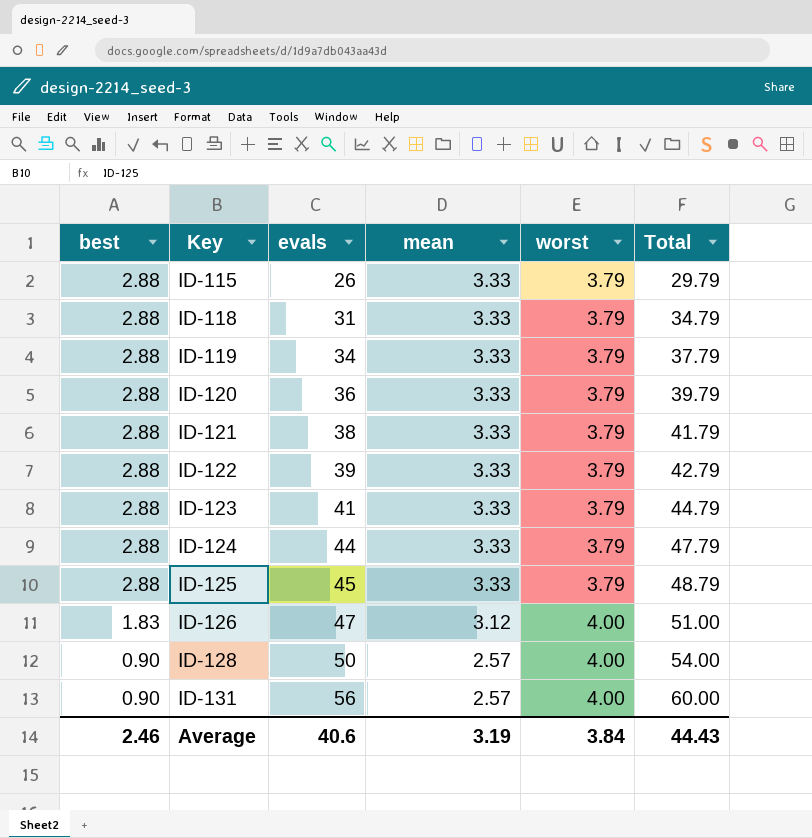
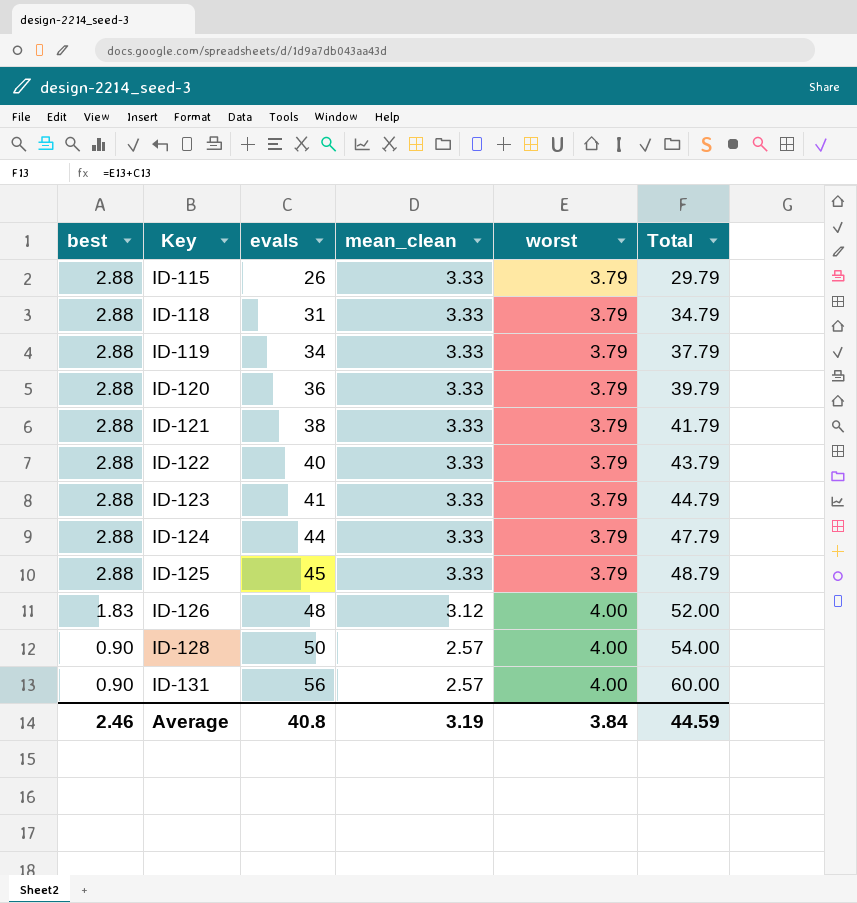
column name: mean -> mean_clean
ID-122 | evals: 39 -> 40
ID-122 | Total: 42.79 -> 43.79
ID-126 | evals: 47 -> 48
ID-126 | Total: 51.00 -> 52.00
Average | evals: 40.6 -> 40.8
Average | Total: 44.43 -> 44.59

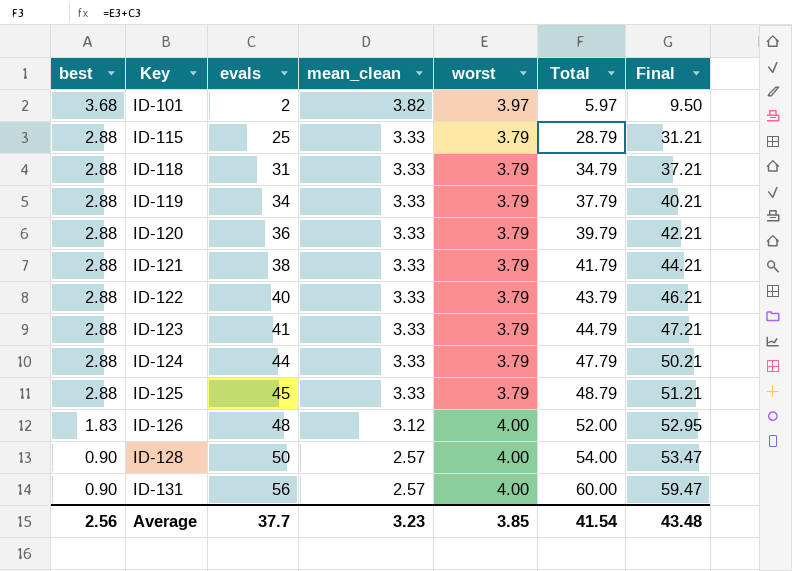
column Final | formula: none -> [best] + [evals] + [mean_clean]
row ID-101: none -> 3.68 | 2 | 3.82 | 3.97 | 5.97 | 9.50
ID-115 | evals: 26 -> 25
ID-115 | Total: 29.79 -> 28.79
Average | best: 2.46 -> 2.56
Average | evals: 40.8 -> 37.7
Average | mean_clean: 3.19 -> 3.23
Average | worst: 3.84 -> 3.85
Average | Total: 44.59 -> 41.54

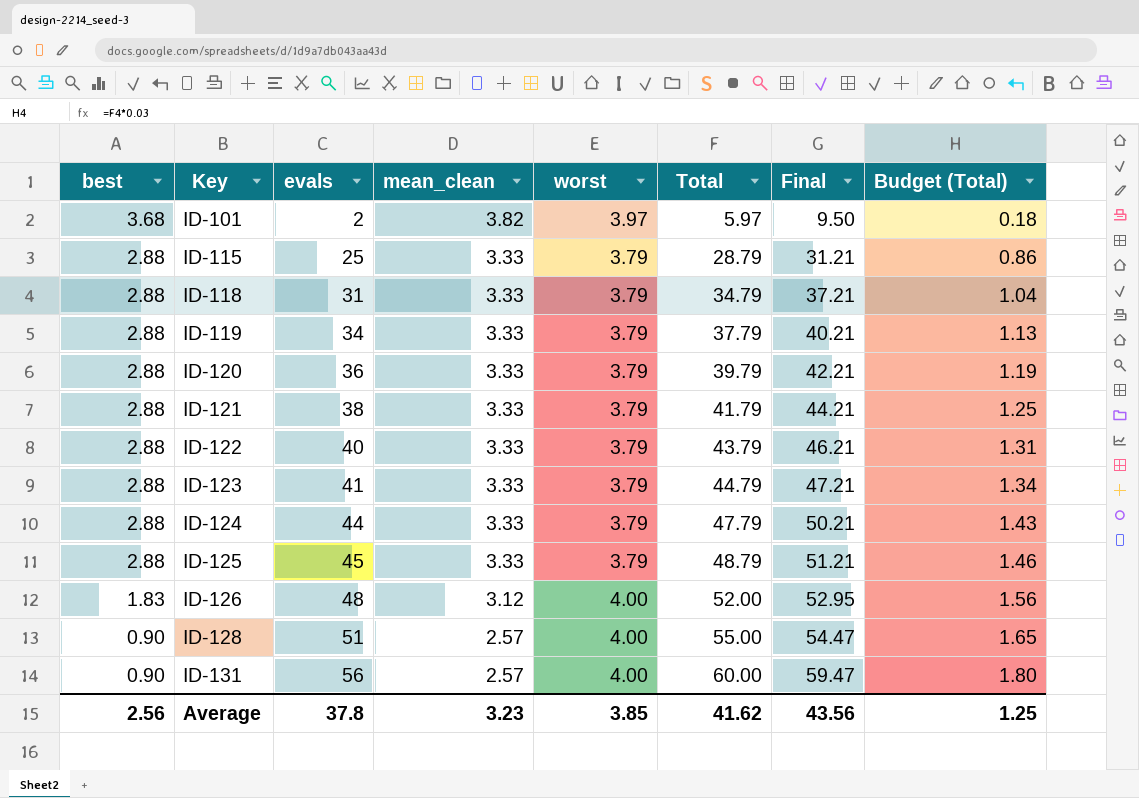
column Budget (Total) | formula: none -> [Total] * 0.03
ID-128 | evals: 50 -> 51
ID-128 | Total: 54.00 -> 55.00
ID-128 | Final: 53.47 -> 54.47
Average | evals: 37.7 -> 37.8
Average | Total: 41.54 -> 41.62
Average | Final: 43.48 -> 43.56

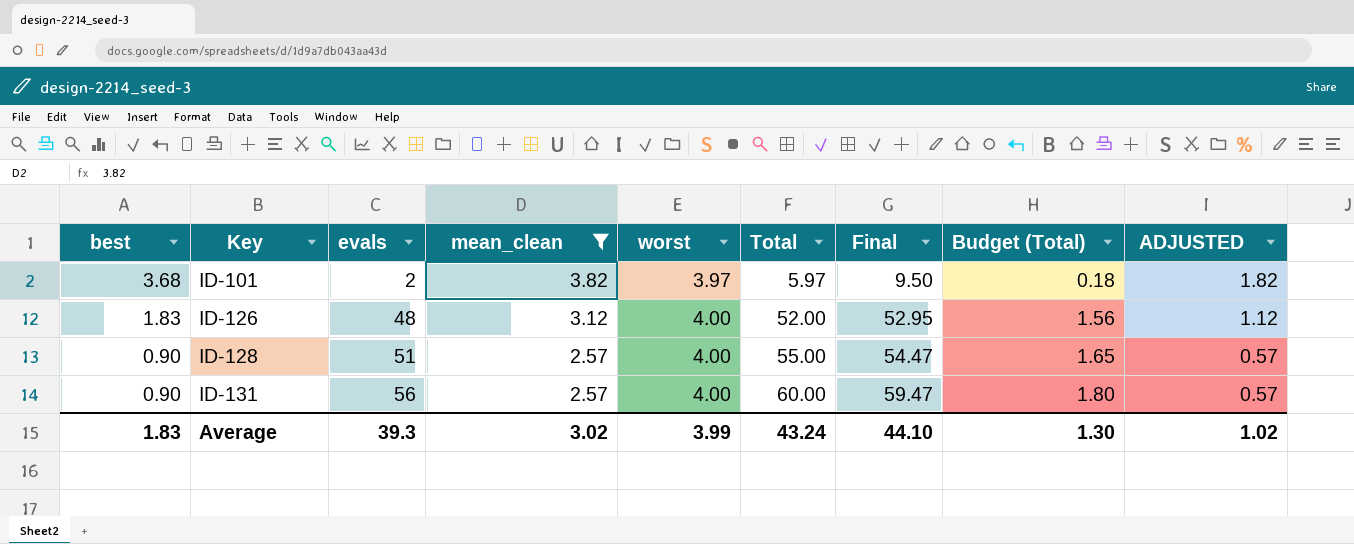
filter: none -> mean_clean != 3.33
column ADJUSTED | formula: none -> [mean_clean] - 2
Average | best: 2.56 -> 1.83
Average | evals: 37.8 -> 39.3
Average | mean_clean: 3.23 -> 3.02
Average | worst: 3.85 -> 3.99
Average | Total: 41.62 -> 43.24
Average | Final: 43.56 -> 44.10
Average | Budget (Total): 1.25 -> 1.30

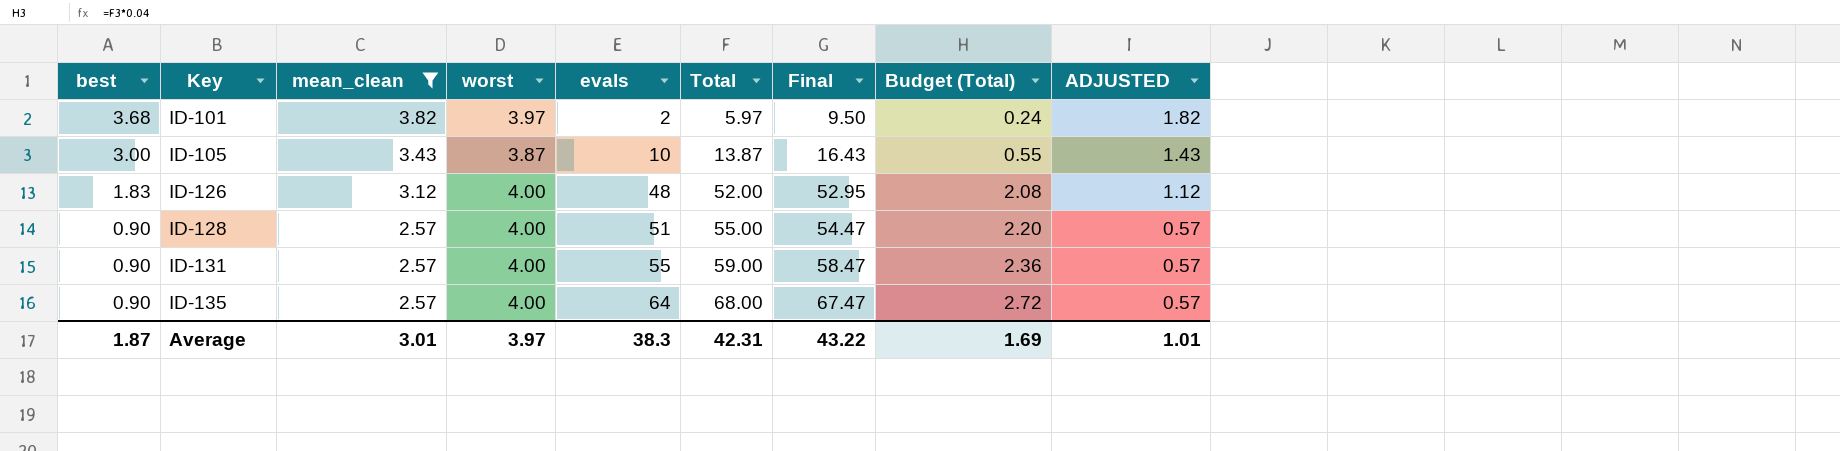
column evals | position: 3 -> 5
column Budget (Total) | formula: [Total] * 0.03 -> [Total] * 0.04
row ID-105: none -> 3.00 | 3.43 | 3.87 | 10 | 13.87 | 16.43 | 0.55 | 1.43
ID-131 | evals: 56 -> 55
ID-131 | Total: 60.00 -> 59.00
ID-131 | Final: 59.47 -> 58.47
row ID-135: none -> 0.90 | 2.57 | 4.00 | 64 | 68.00 | 67.47 | 2.72 | 0.57
Average | best: 1.83 -> 1.87
Average | mean_clean: 3.02 -> 3.01
Average | worst: 3.99 -> 3.97
Average | evals: 39.3 -> 38.3
Average | Total: 43.24 -> 42.31
Average | Final: 44.10 -> 43.22
Average | Budget (Total): 1.30 -> 1.69
Average | ADJUSTED: 1.02 -> 1.01

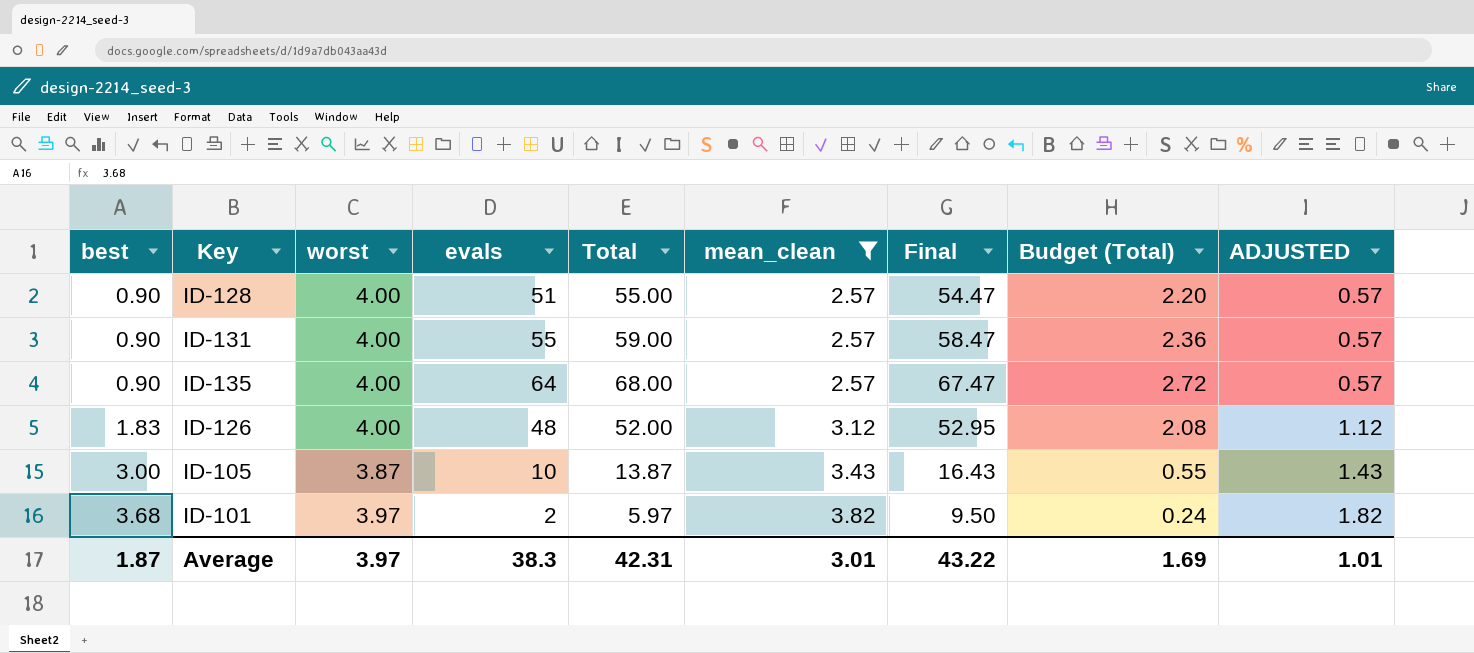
row order: best descending -> best ascending
column mean_clean | position: 3 -> 6

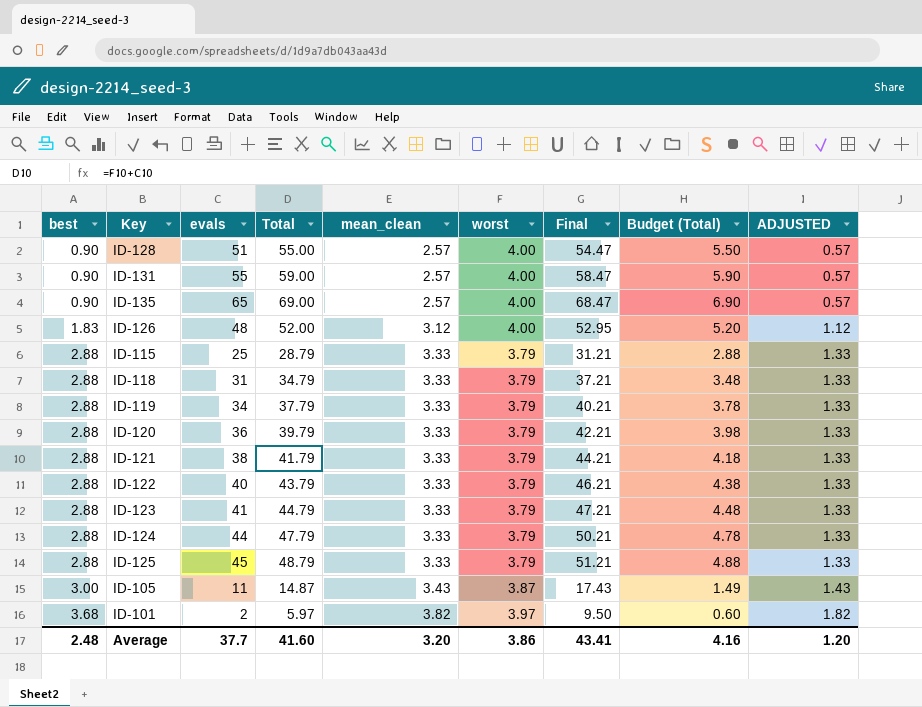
filter: mean_clean != 3.33 -> none
column worst | position: 3 -> 6
column Budget (Total) | formula: [Total] * 0.04 -> [Total] * 0.1
ID-135 | evals: 64 -> 65
ID-135 | Total: 68.00 -> 69.00
ID-135 | Final: 67.47 -> 68.47
ID-105 | evals: 10 -> 11
ID-105 | Total: 13.87 -> 14.87
ID-105 | Final: 16.43 -> 17.43
Average | best: 1.87 -> 2.48
Average | evals: 38.3 -> 37.7
Average | Total: 42.31 -> 41.60
Average | mean_clean: 3.01 -> 3.20
Average | worst: 3.97 -> 3.86
Average | Final: 43.22 -> 43.41
Average | Budget (Total): 1.69 -> 4.16
Average | ADJUSTED: 1.01 -> 1.20

